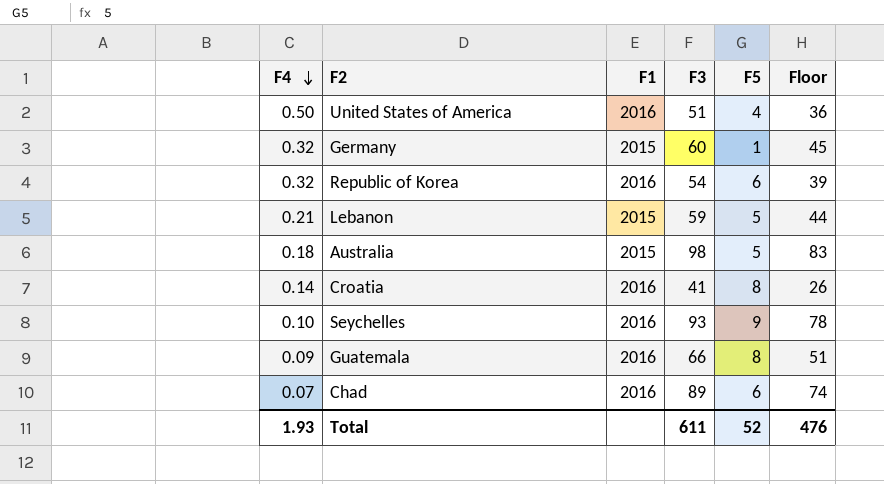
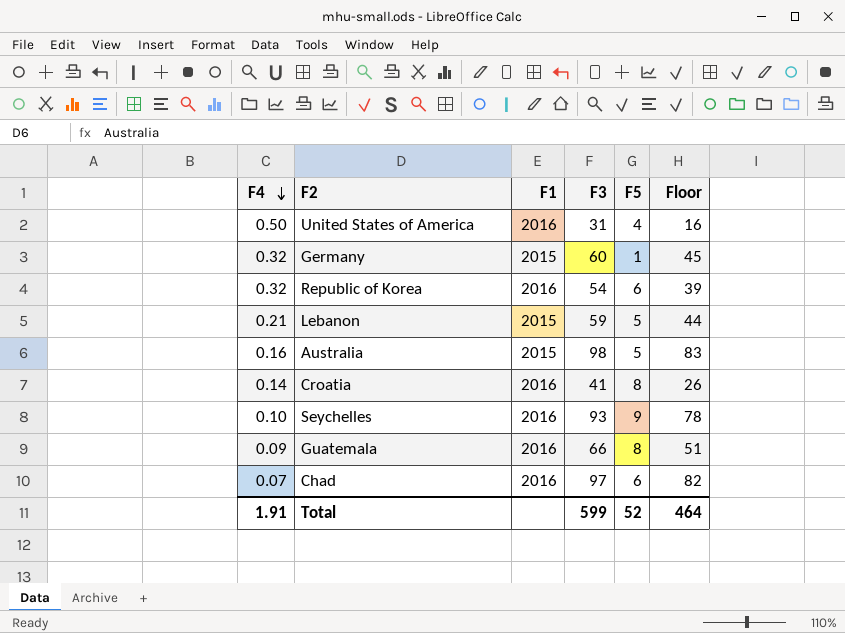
United States of America | F3: 51 -> 31
United States of America | Floor: 36 -> 16
Australia | F4: 0.18 -> 0.16
Chad | F3: 89 -> 97
Chad | Floor: 74 -> 82
Total | F4: 1.93 -> 1.91
Total | F3: 611 -> 599
Total | Floor: 476 -> 464

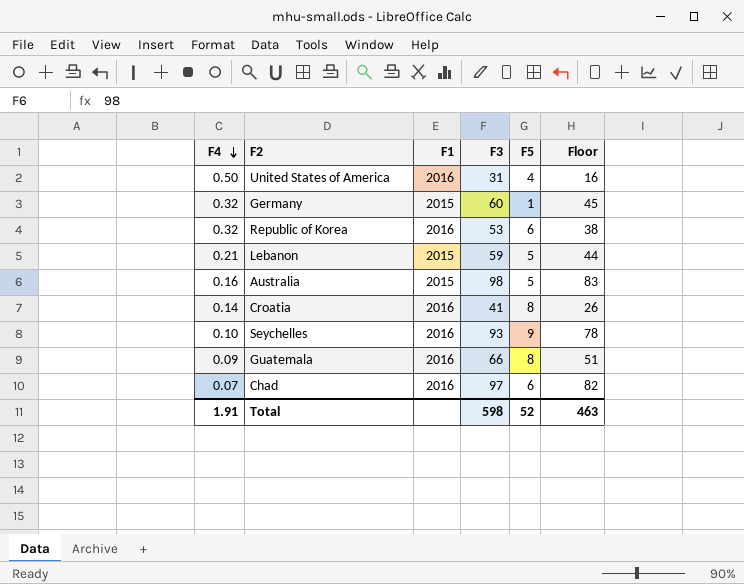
Republic of Korea | F3: 54 -> 53
Republic of Korea | Floor: 39 -> 38
Total | F3: 599 -> 598
Total | Floor: 464 -> 463

